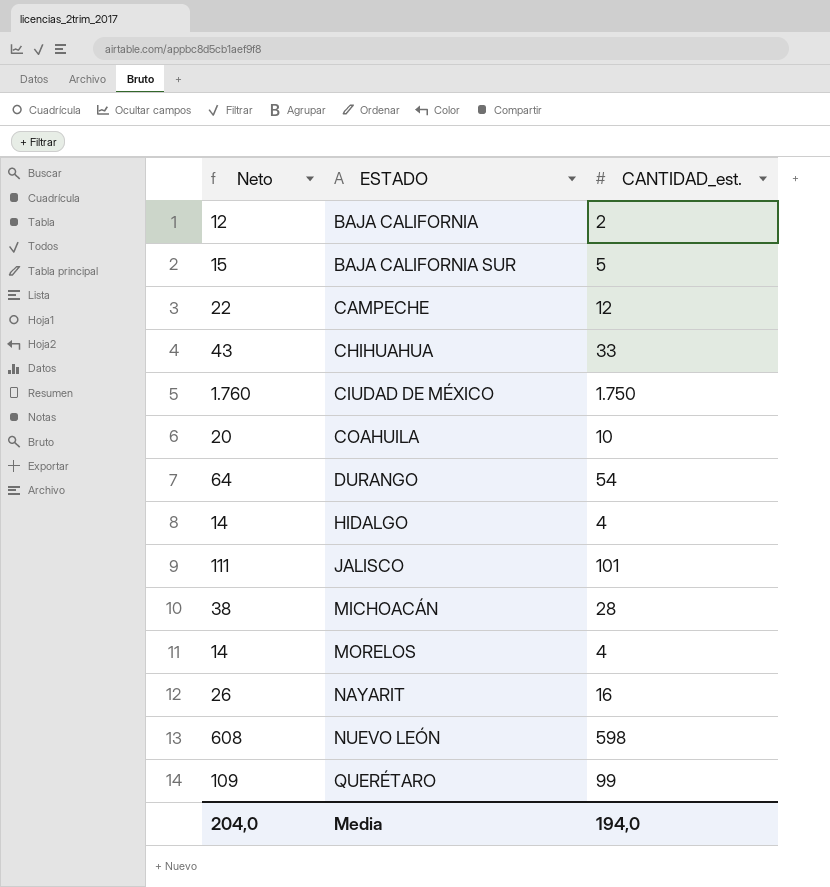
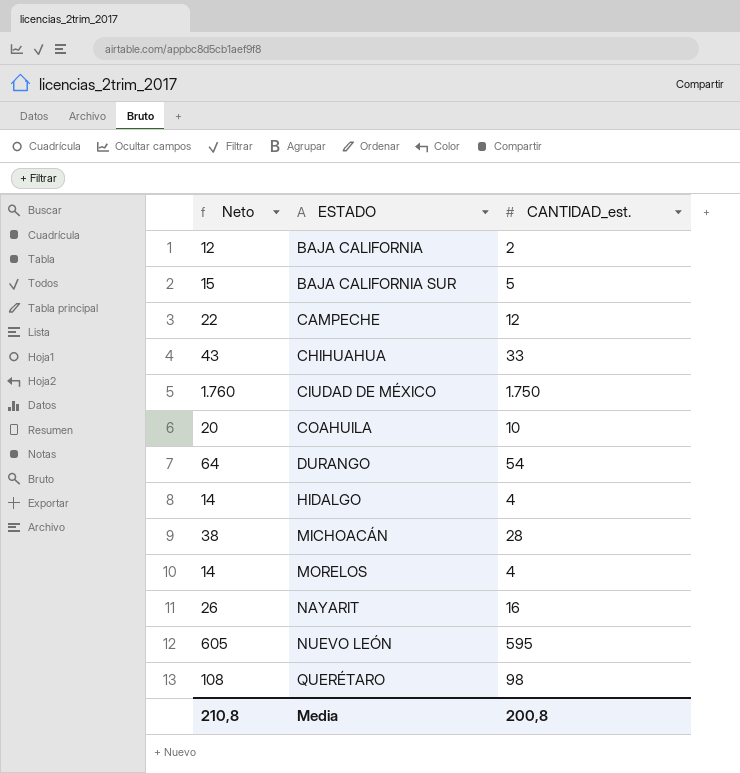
row JALISCO: 111 | 101 -> none
NUEVO LEÓN | Neto: 608 -> 605
NUEVO LEÓN | CANTIDAD_est.: 598 -> 595
QUERÉTARO | Neto: 109 -> 108
QUERÉTARO | CANTIDAD_est.: 99 -> 98
Media | Neto: 204,0 -> 210,8
Media | CANTIDAD_est.: 194,0 -> 200,8

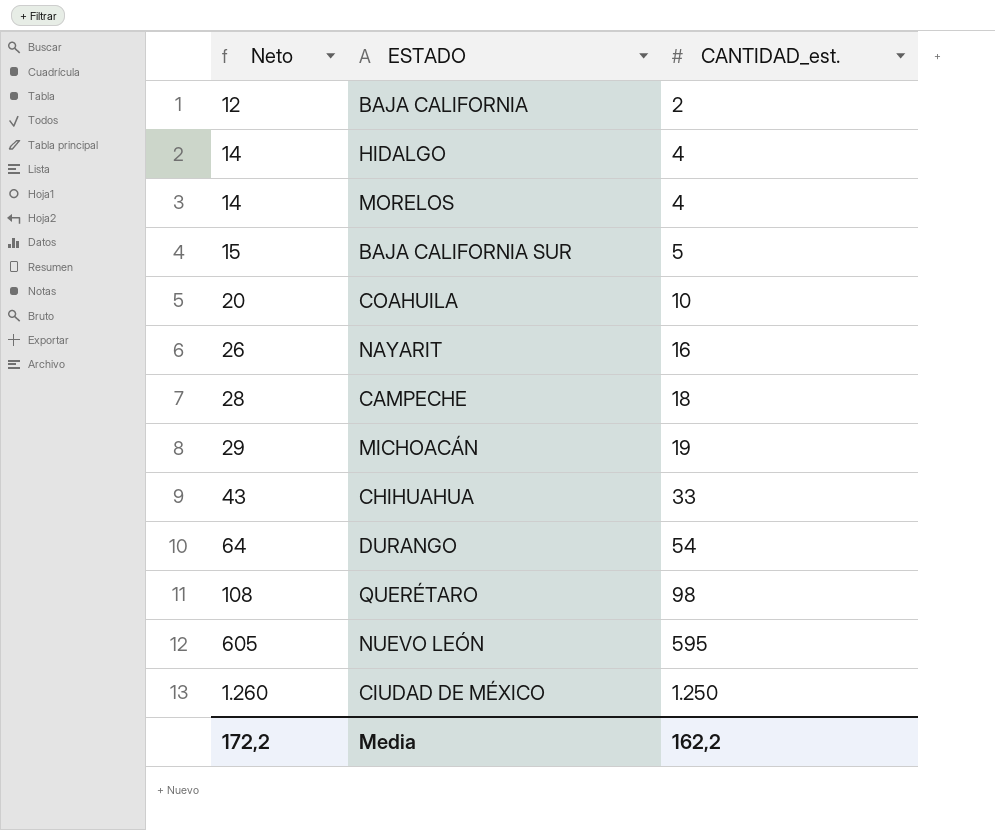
row order: ESTADO ascending -> Neto ascending
CAMPECHE | Neto: 22 -> 28
CAMPECHE | CANTIDAD_est.: 12 -> 18
MICHOACÁN | Neto: 38 -> 29
MICHOACÁN | CANTIDAD_est.: 28 -> 19
CIUDAD DE MÉXICO | Neto: 1.760 -> 1.260
CIUDAD DE MÉXICO | CANTIDAD_est.: 1.750 -> 1.250
Media | Neto: 210,8 -> 172,2
Media | CANTIDAD_est.: 200,8 -> 162,2

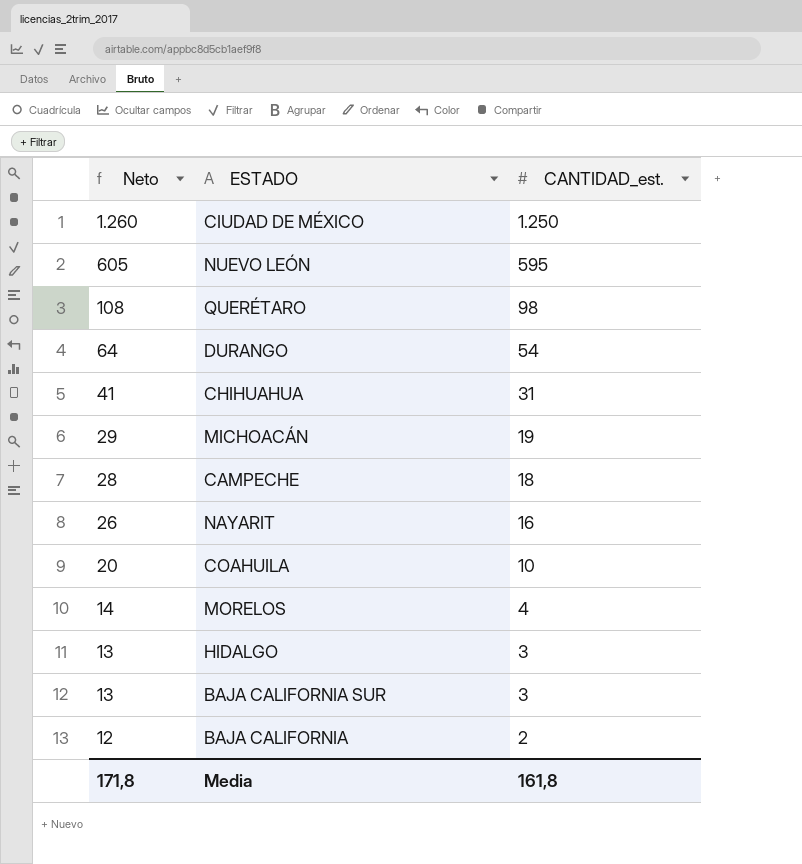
row order: Neto ascending -> Neto descending
CHIHUAHUA | Neto: 43 -> 41
CHIHUAHUA | CANTIDAD_est.: 33 -> 31
HIDALGO | Neto: 14 -> 13
HIDALGO | CANTIDAD_est.: 4 -> 3
BAJA CALIFORNIA SUR | Neto: 15 -> 13
BAJA CALIFORNIA SUR | CANTIDAD_est.: 5 -> 3
Media | Neto: 172,2 -> 171,8
Media | CANTIDAD_est.: 162,2 -> 161,8

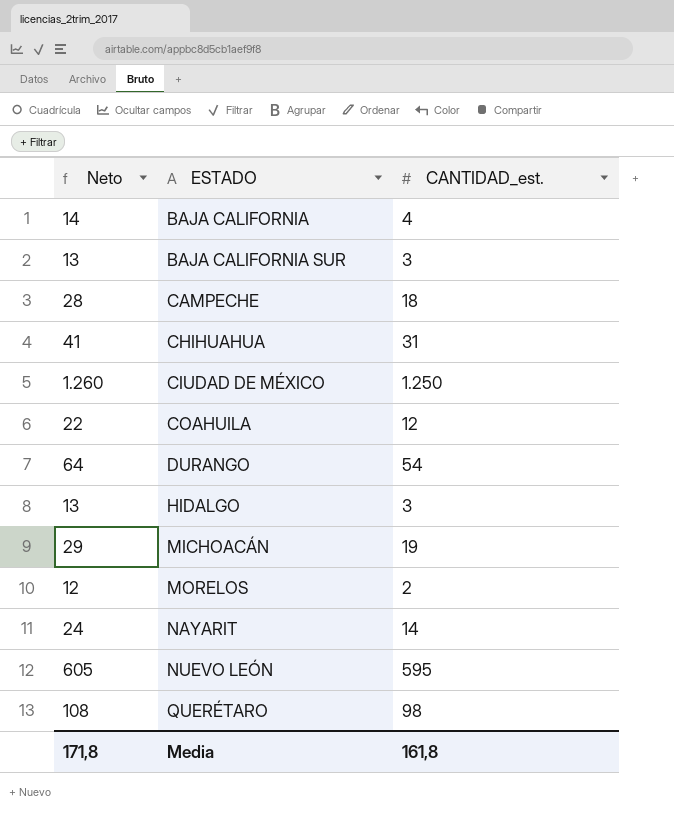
row order: Neto descending -> ESTADO ascending
BAJA CALIFORNIA | Neto: 12 -> 14
BAJA CALIFORNIA | CANTIDAD_est.: 2 -> 4
COAHUILA | Neto: 20 -> 22
COAHUILA | CANTIDAD_est.: 10 -> 12
MORELOS | Neto: 14 -> 12
MORELOS | CANTIDAD_est.: 4 -> 2
NAYARIT | Neto: 26 -> 24
NAYARIT | CANTIDAD_est.: 16 -> 14

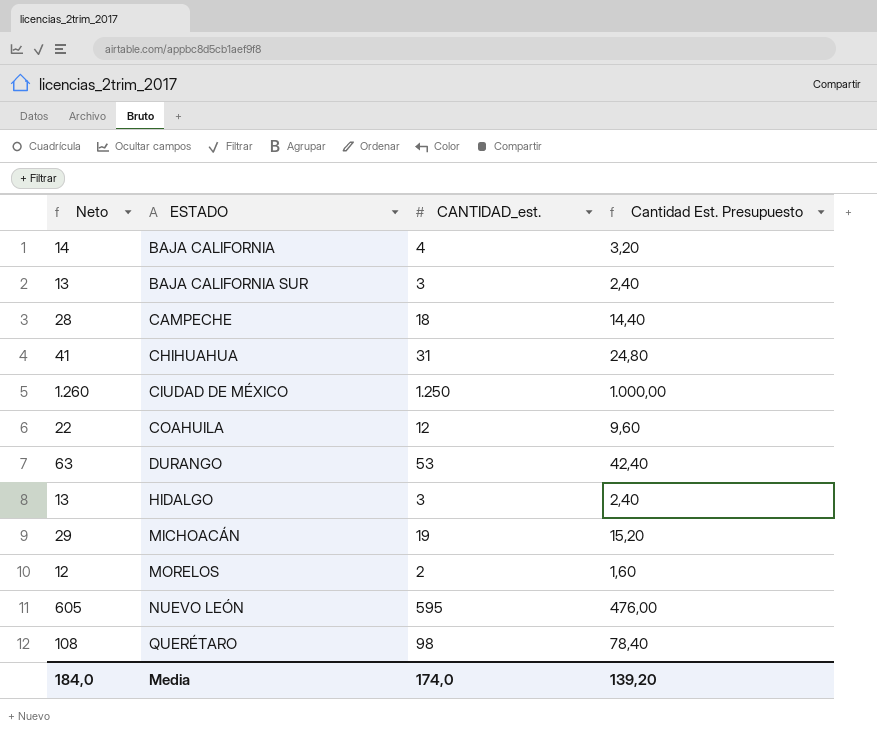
column Cantidad Est. Presupuesto | formula: none -> [CANTIDAD_est.] * 0,8
row NAYARIT: 24 | 14 -> none
DURANGO | Neto: 64 -> 63
DURANGO | CANTIDAD_est.: 54 -> 53
Media | Neto: 171,8 -> 184,0
Media | CANTIDAD_est.: 161,8 -> 174,0

